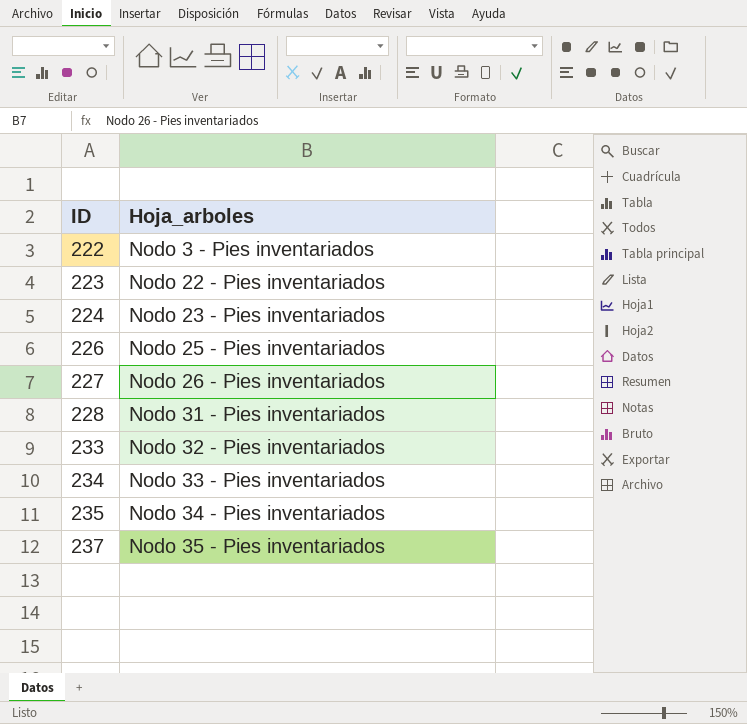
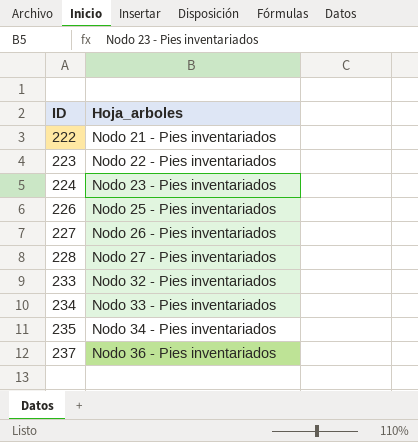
222 | Hoja_arboles: Nodo 3 - Pies inventariados -> Nodo 21 - Pies inventariados
228 | Hoja_arboles: Nodo 31 - Pies inventariados -> Nodo 27 - Pies inventariados
237 | Hoja_arboles: Nodo 35 - Pies inventariados -> Nodo 36 - Pies inventariados

